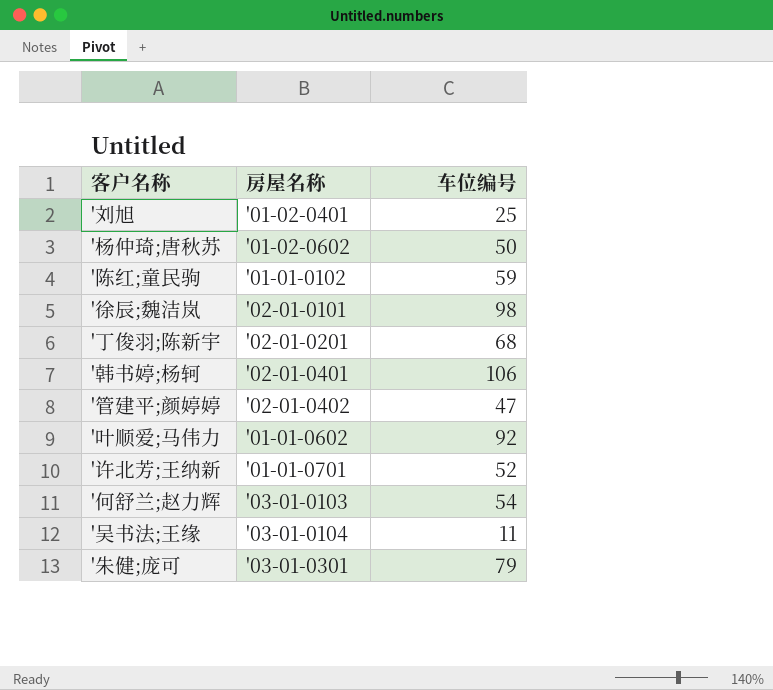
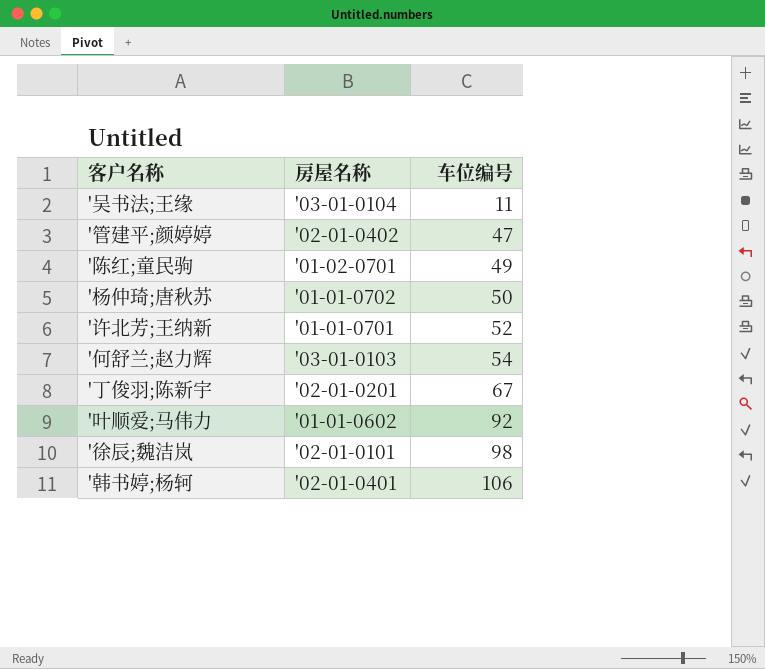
row order: none -> 车位编号 ascending
row '刘旭: '01-02-0401 | 25 -> none
row '朱健;庞可: '03-01-0301 | 79 -> none
'陈红;童民驹 | 房屋名称: '01-01-0102 -> '01-02-0701
'陈红;童民驹 | 车位编号: 59 -> 49
'杨仲琦;唐秋苏 | 房屋名称: '01-02-0602 -> '01-01-0702
'丁俊羽;陈新宇 | 车位编号: 68 -> 67

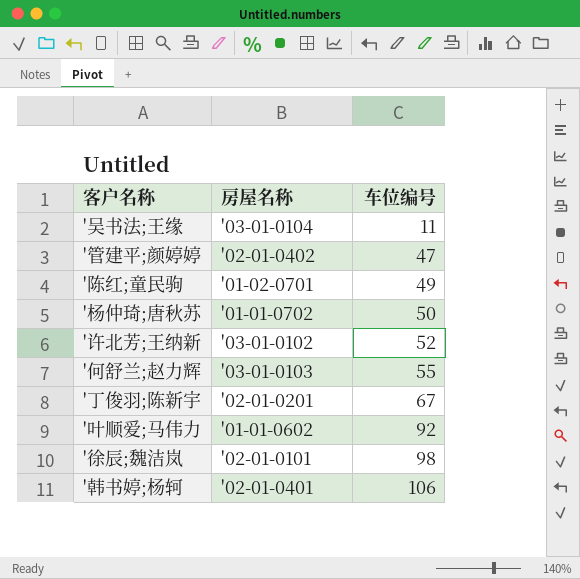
'许北芳;王纳新 | 房屋名称: '01-01-0701 -> '03-01-0102
'何舒兰;赵力辉 | 车位编号: 54 -> 55

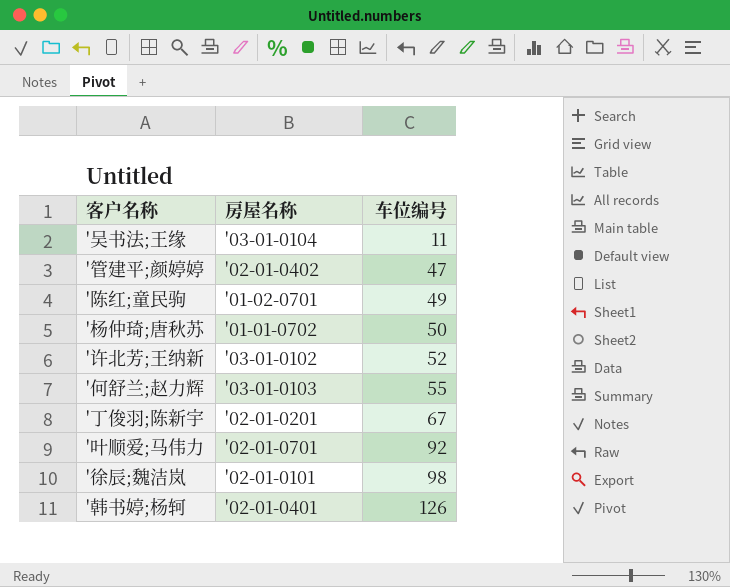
'叶顺爱;马伟力 | 房屋名称: '01-01-0602 -> '02-01-0701
'韩书婷;杨轲 | 车位编号: 106 -> 126

